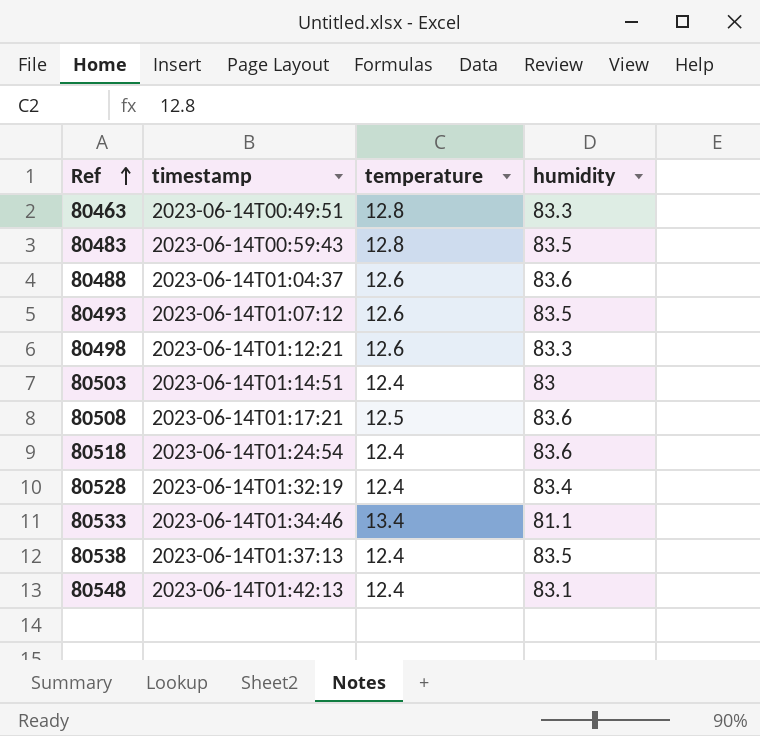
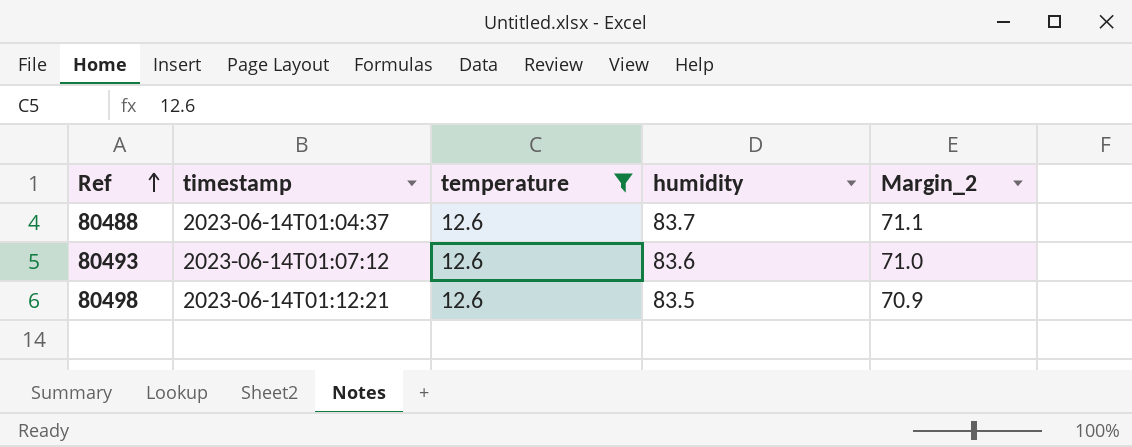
filter: none -> temperature = 12.6
column Margin_2 | formula: none -> [humidity] - [temperature]
80488 | humidity: 83.6 -> 83.7
80493 | humidity: 83.5 -> 83.6
80498 | humidity: 83.3 -> 83.5

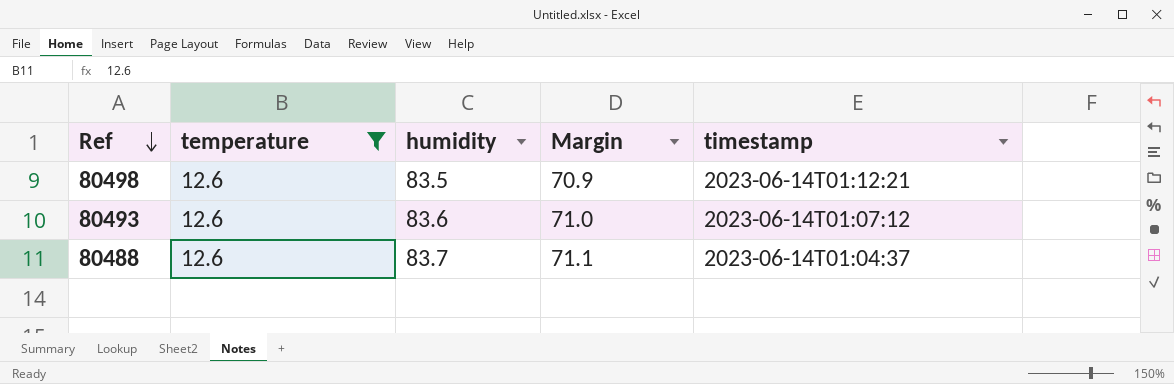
row order: Ref ascending -> Ref descending
column name: Margin_2 -> Margin
column timestamp | position: 2 -> 5

